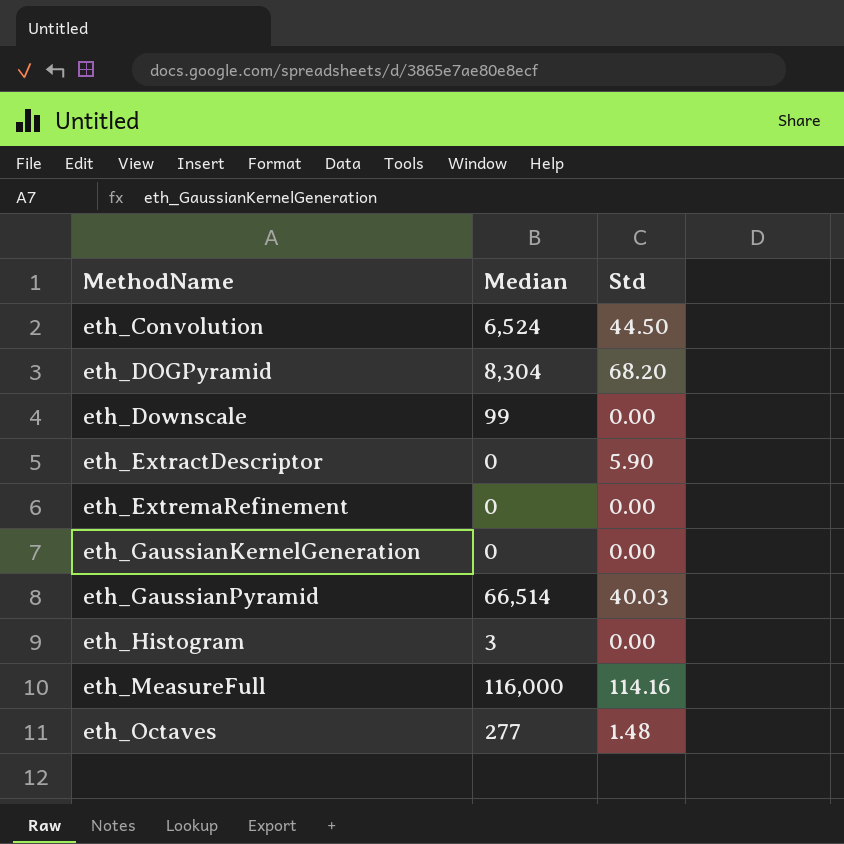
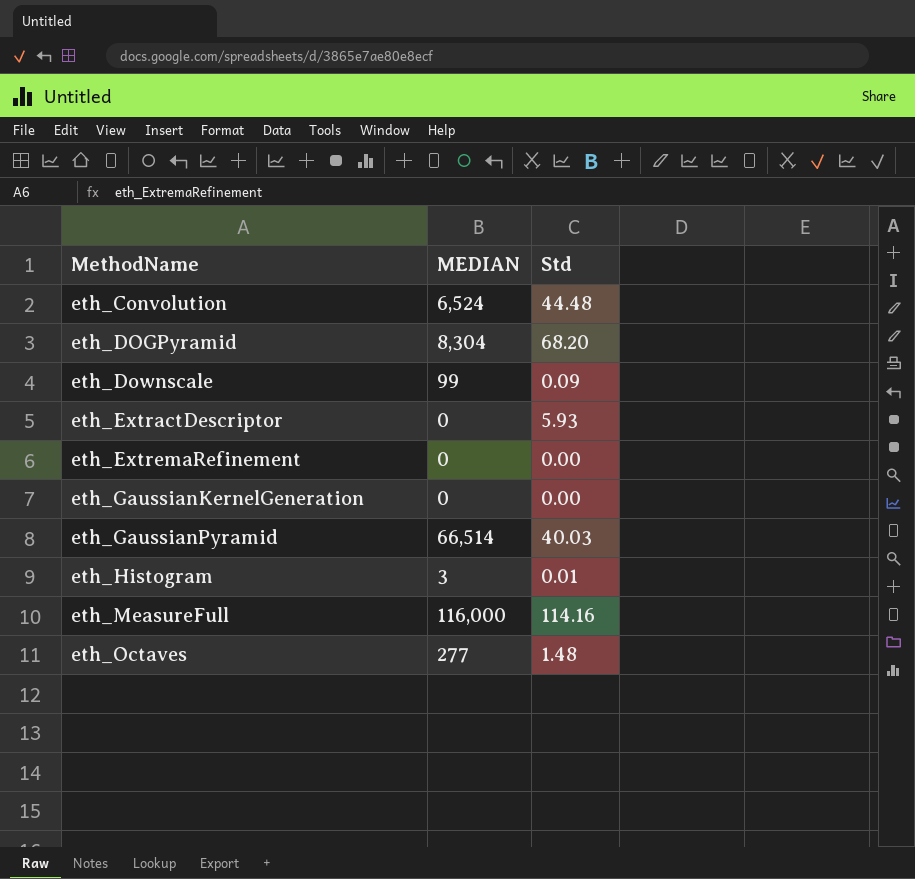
column name: Median -> MEDIAN
eth_Convolution | Std: 44.50 -> 44.48
eth_Downscale | Std: 0.00 -> 0.09
eth_ExtractDescriptor | Std: 5.90 -> 5.93
eth_Histogram | Std: 0.00 -> 0.01

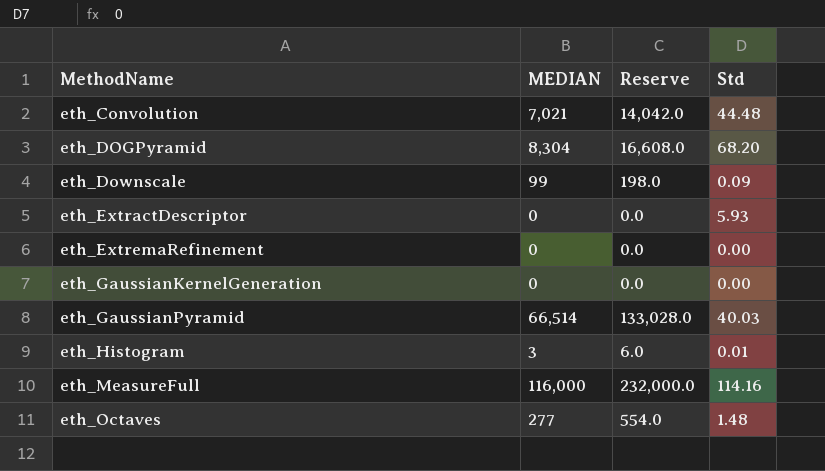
column Reserve | formula: none -> [MEDIAN] * 2
eth_Convolution | MEDIAN: 6,524 -> 7,021

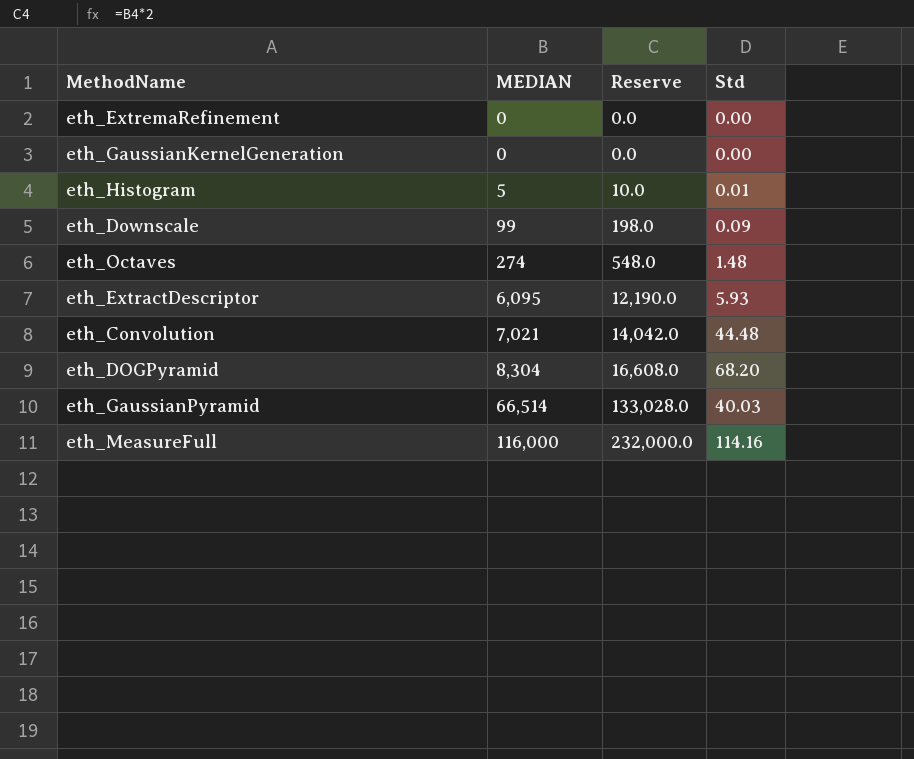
row order: MethodName ascending -> MEDIAN ascending
eth_Histogram | MEDIAN: 3 -> 5
eth_Histogram | Reserve: 6.0 -> 10.0
eth_Octaves | MEDIAN: 277 -> 274
eth_Octaves | Reserve: 554.0 -> 548.0
eth_ExtractDescriptor | MEDIAN: 0 -> 6,095
eth_ExtractDescriptor | Reserve: 0.0 -> 12,190.0

